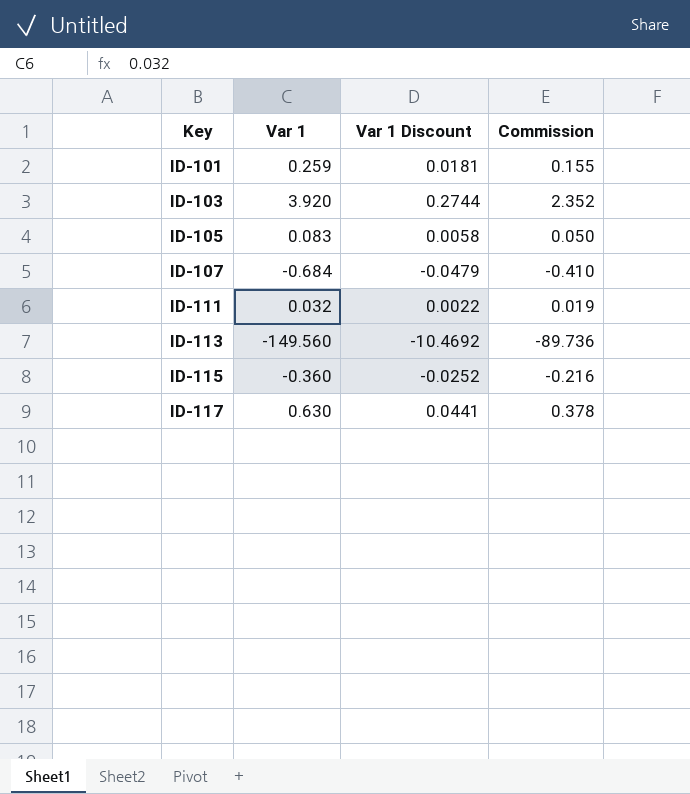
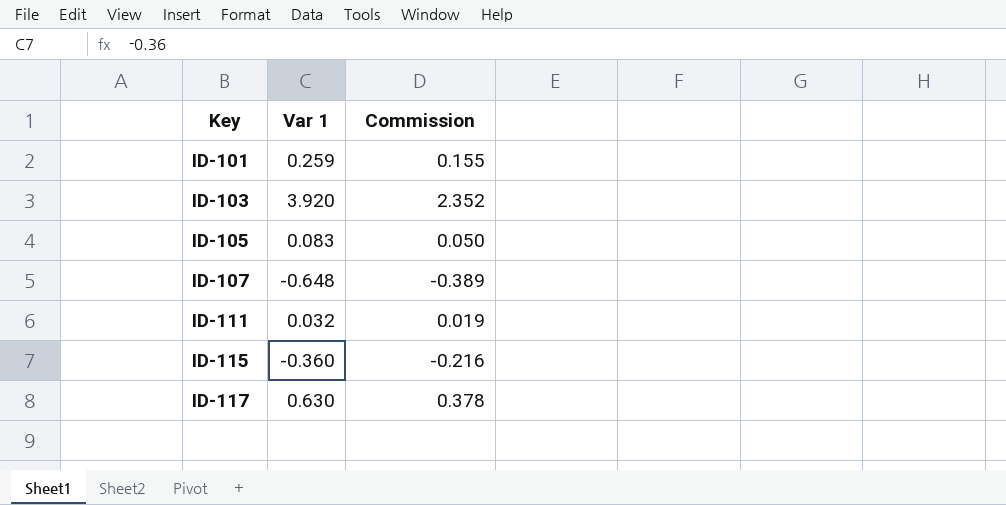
column Var 1 Discount | formula: [Var 1] * 0.07 -> none
row ID-113: -149.560 | -10.4692 | -89.736 -> none
ID-107 | Var 1: -0.684 -> -0.648
ID-107 | Commission: -0.410 -> -0.389

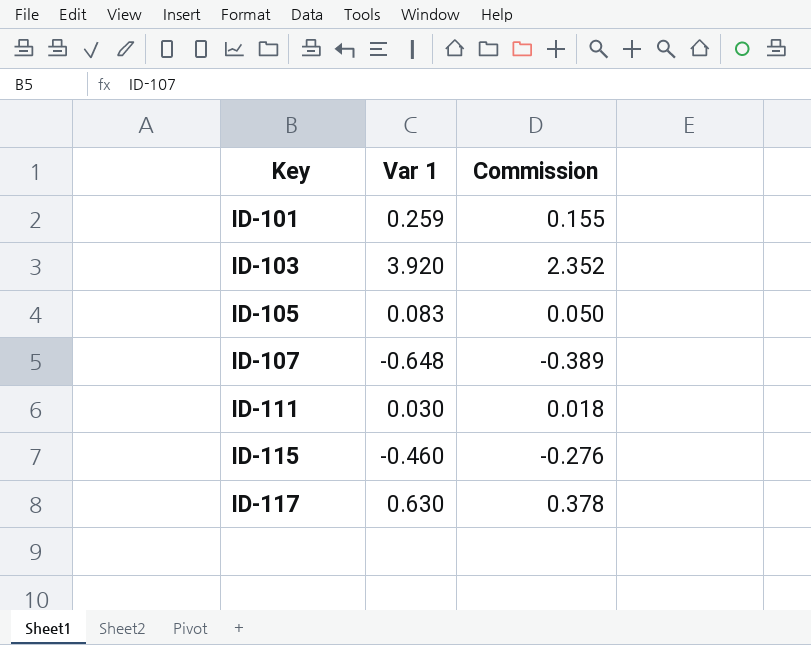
ID-111 | Var 1: 0.032 -> 0.030
ID-111 | Commission: 0.019 -> 0.018
ID-115 | Var 1: -0.360 -> -0.460
ID-115 | Commission: -0.216 -> -0.276

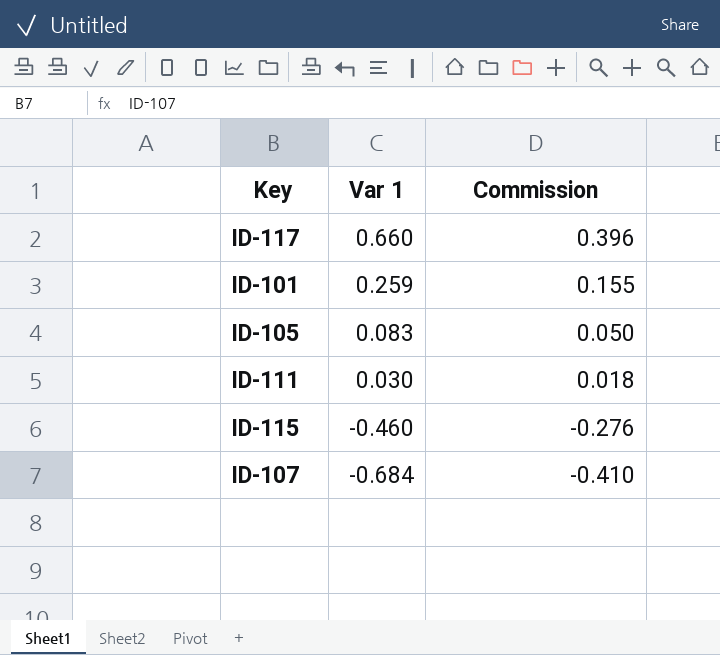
row order: Key ascending -> Var 1 descending
row ID-103: 3.920 | 2.352 -> none
ID-117 | Var 1: 0.630 -> 0.660
ID-117 | Commission: 0.378 -> 0.396
ID-107 | Var 1: -0.648 -> -0.684
ID-107 | Commission: -0.389 -> -0.410

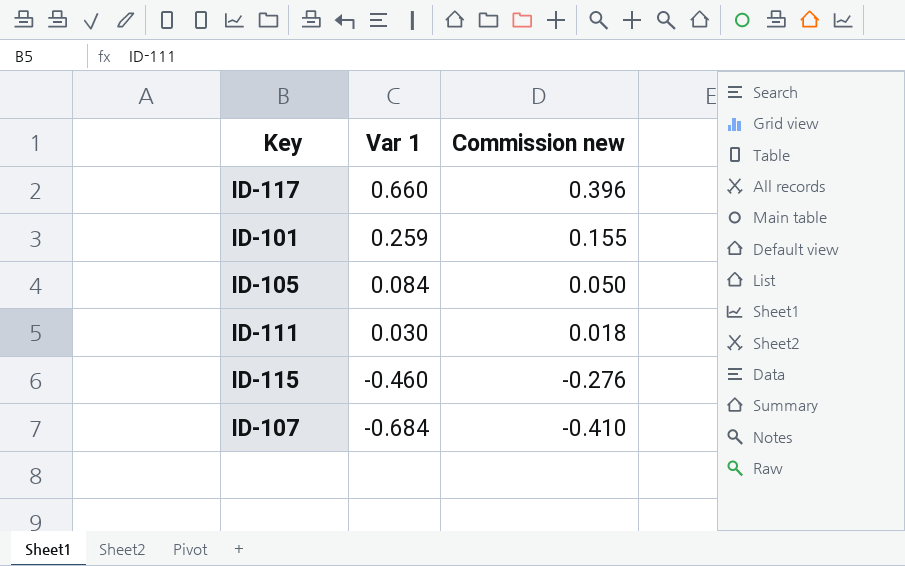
column name: Commission -> Commission new
ID-105 | Var 1: 0.083 -> 0.084

